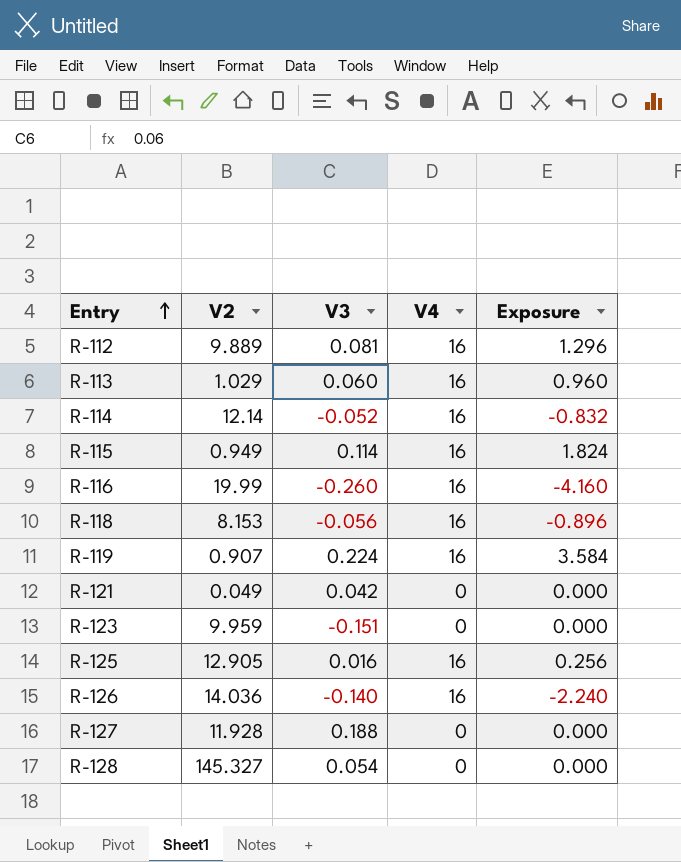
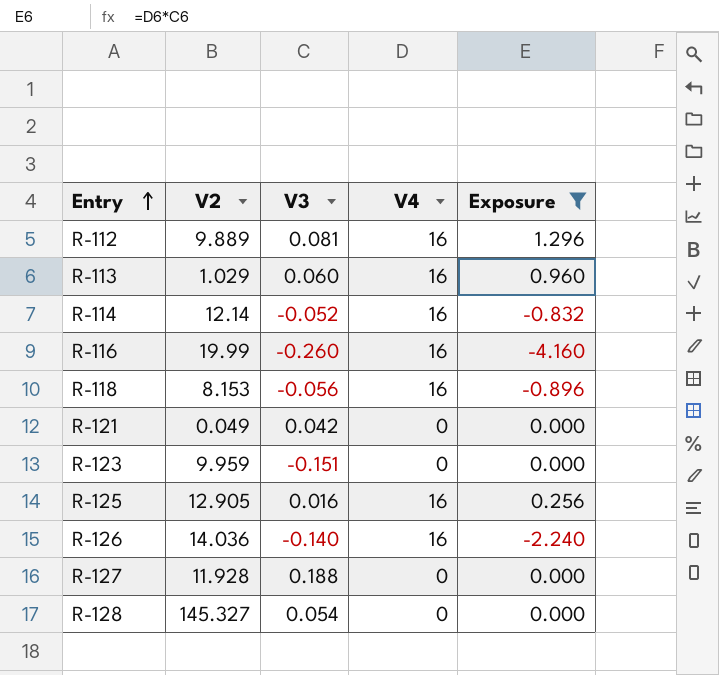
filter: none -> Exposure <= 1.296

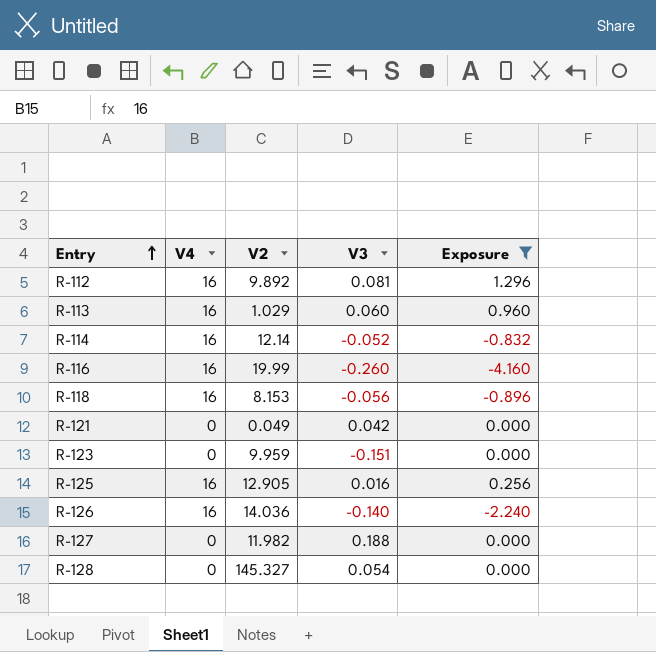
column V4 | position: 4 -> 2
R-112 | V2: 9.889 -> 9.892
R-127 | V2: 11.928 -> 11.982

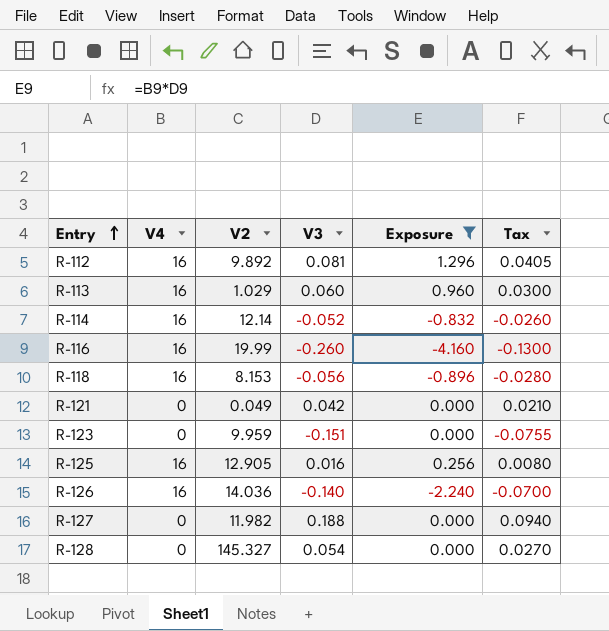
column Tax | formula: none -> [V3] * 0.5

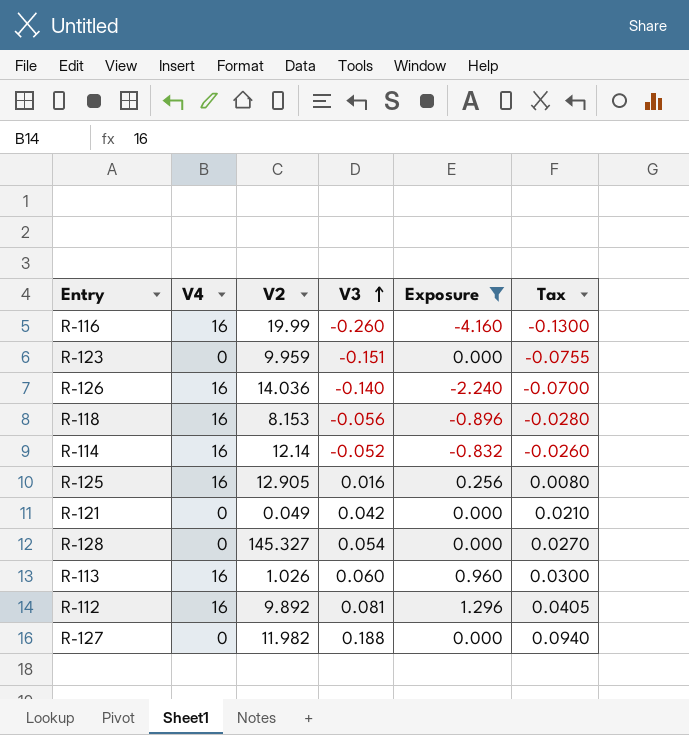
row order: Entry ascending -> V3 ascending
R-113 | V2: 1.029 -> 1.026

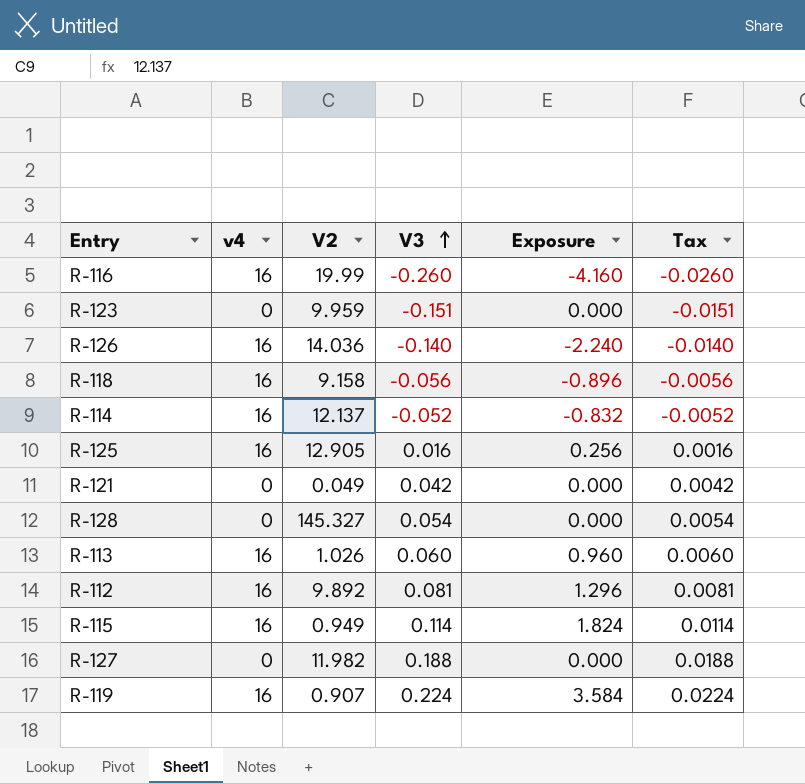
filter: Exposure <= 1.296 -> none
column name: V4 -> v4
column Tax | formula: [V3] * 0.5 -> [V3] * 0.1
R-118 | V2: 8.153 -> 9.158
R-114 | V2: 12.14 -> 12.137

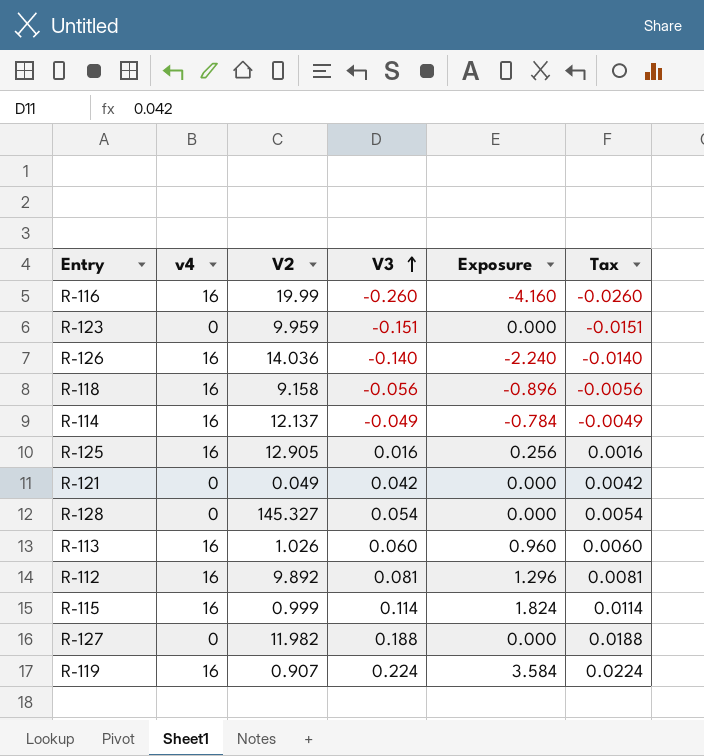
R-114 | V3: -0.052 -> -0.049
R-114 | Exposure: -0.832 -> -0.784
R-114 | Tax: -0.0052 -> -0.0049
R-115 | V2: 0.949 -> 0.999

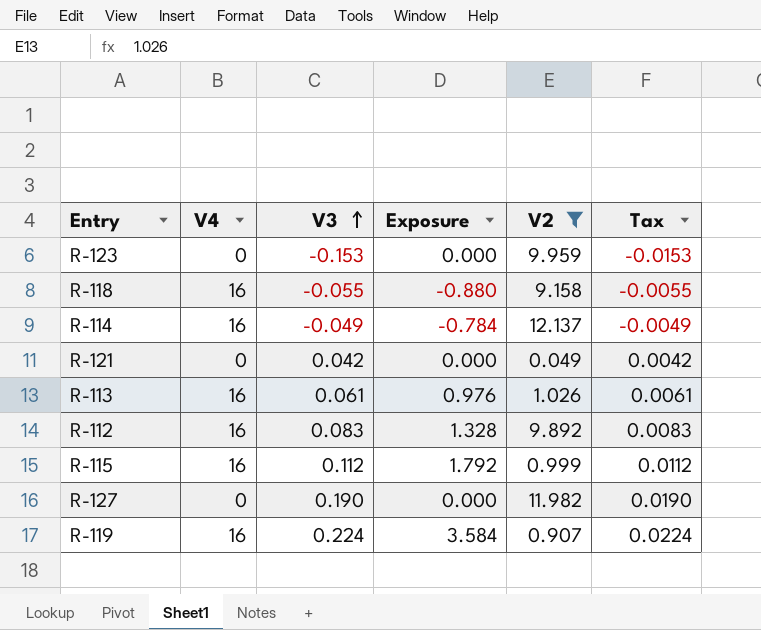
filter: none -> V2 <= 12.137
column name: v4 -> V4
column V2 | position: 3 -> 5
R-123 | V3: -0.151 -> -0.153
R-123 | Tax: -0.0151 -> -0.0153
R-118 | V3: -0.056 -> -0.055
R-118 | Exposure: -0.896 -> -0.880
R-118 | Tax: -0.0056 -> -0.0055
R-113 | V3: 0.060 -> 0.061
R-113 | Exposure: 0.960 -> 0.976
R-113 | Tax: 0.0060 -> 0.0061
R-112 | V3: 0.081 -> 0.083
R-112 | Exposure: 1.296 -> 1.328
R-112 | Tax: 0.0081 -> 0.0083
R-115 | V3: 0.114 -> 0.112
R-115 | Exposure: 1.824 -> 1.792
R-115 | Tax: 0.0114 -> 0.0112
R-127 | V3: 0.188 -> 0.190
R-127 | Tax: 0.0188 -> 0.0190

